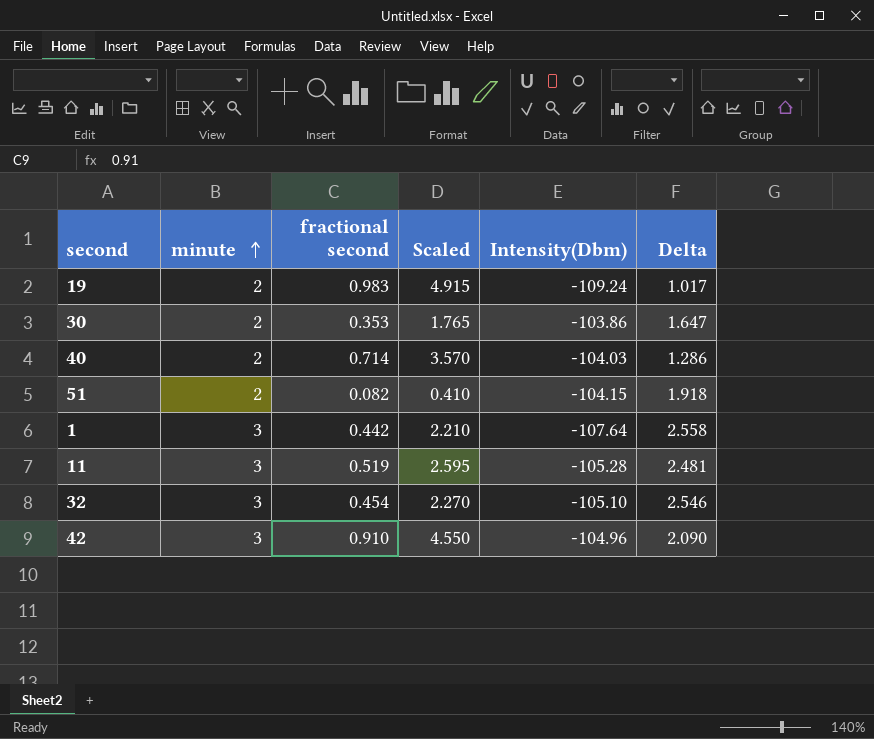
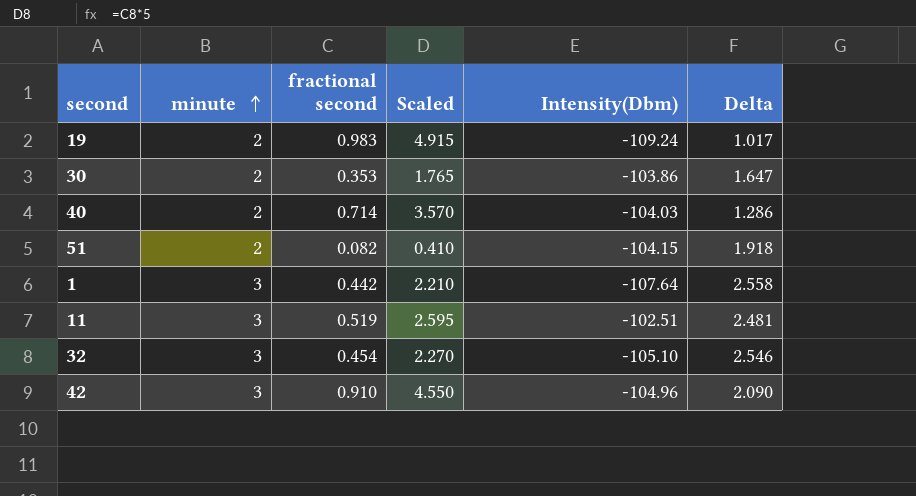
11 | Intensity(Dbm): -105.28 -> -102.51

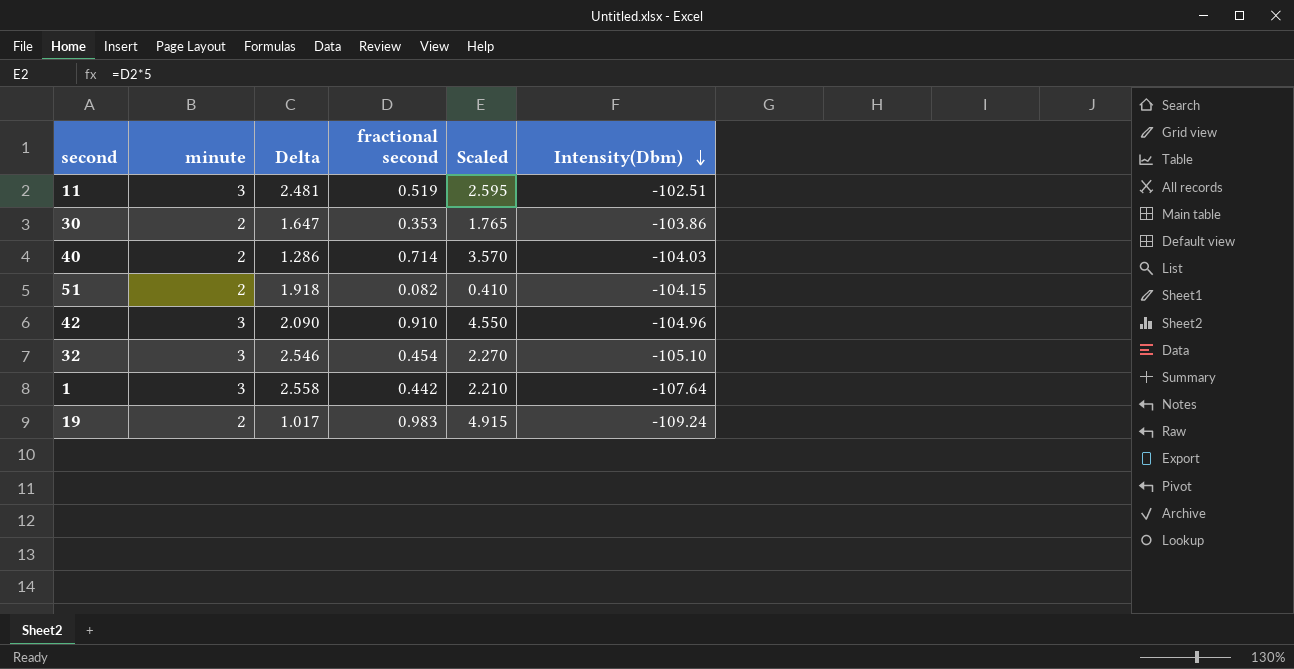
row order: minute ascending -> Intensity(Dbm) descending
column Delta | position: 6 -> 3

